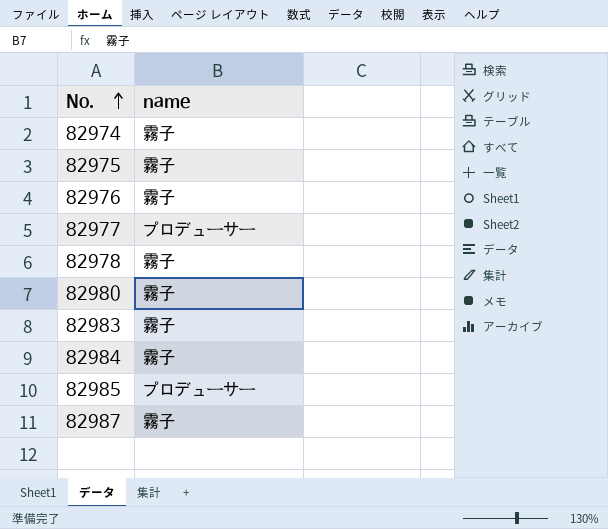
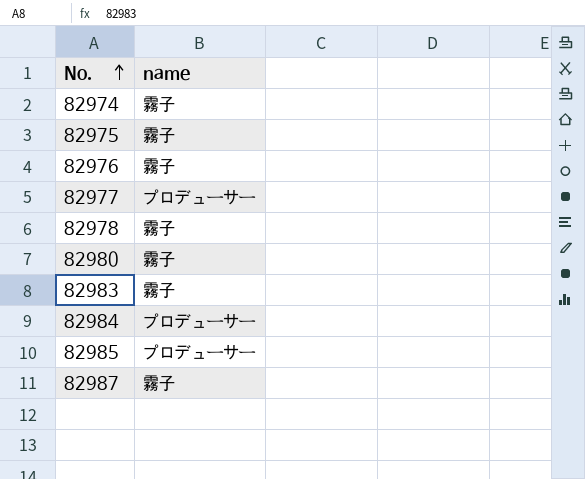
82984 | name: 霧子 -> プロデューサー

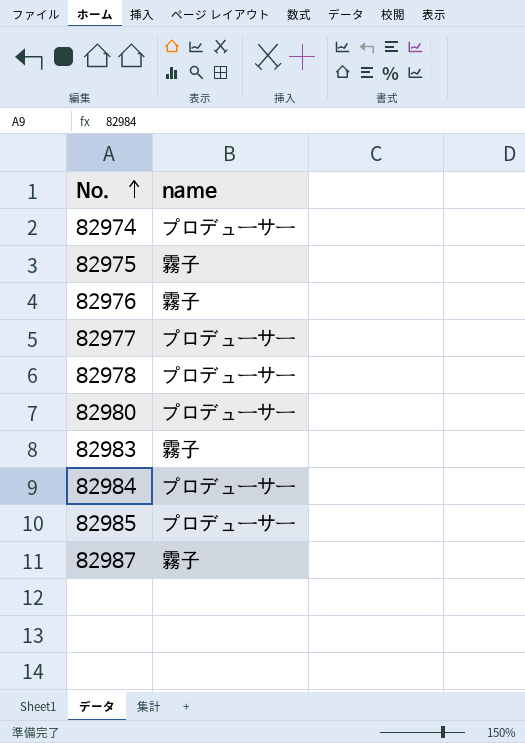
82974 | name: 霧子 -> プロデューサー
82978 | name: 霧子 -> プロデューサー
82980 | name: 霧子 -> プロデューサー

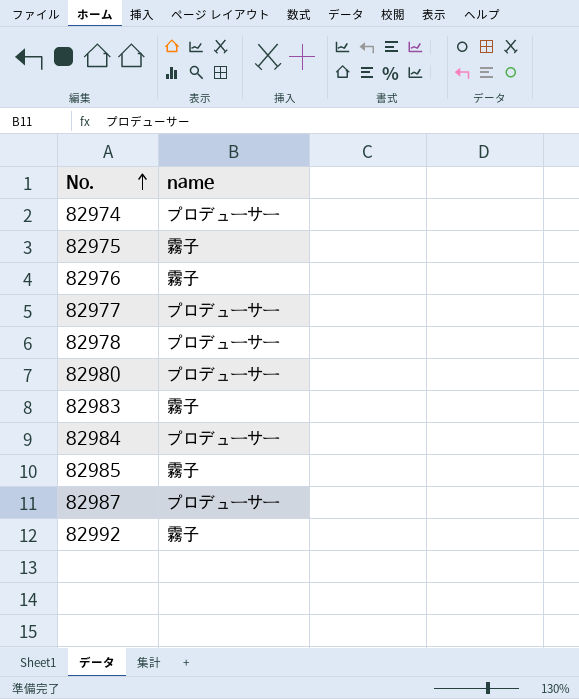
82985 | name: プロデューサー -> 霧子
82987 | name: 霧子 -> プロデューサー
row 82992: none -> 霧子

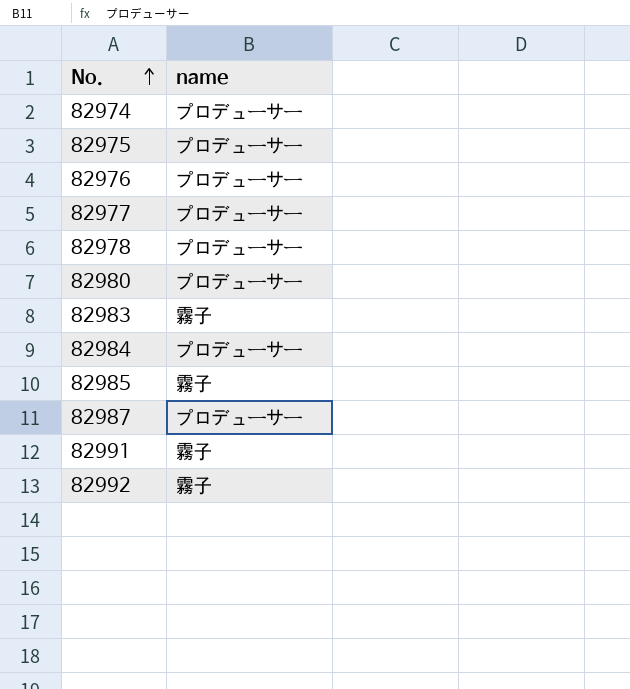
82975 | name: 霧子 -> プロデューサー
82976 | name: 霧子 -> プロデューサー
row 82991: none -> 霧子

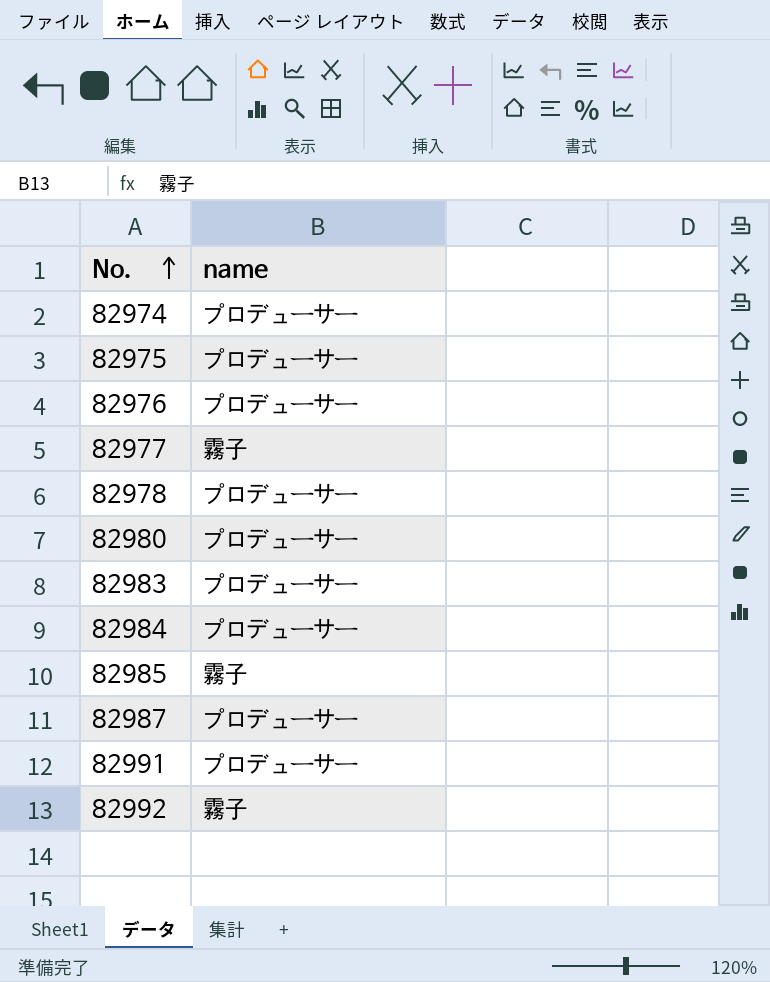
82977 | name: プロデューサー -> 霧子
82983 | name: 霧子 -> プロデューサー
82991 | name: 霧子 -> プロデューサー

